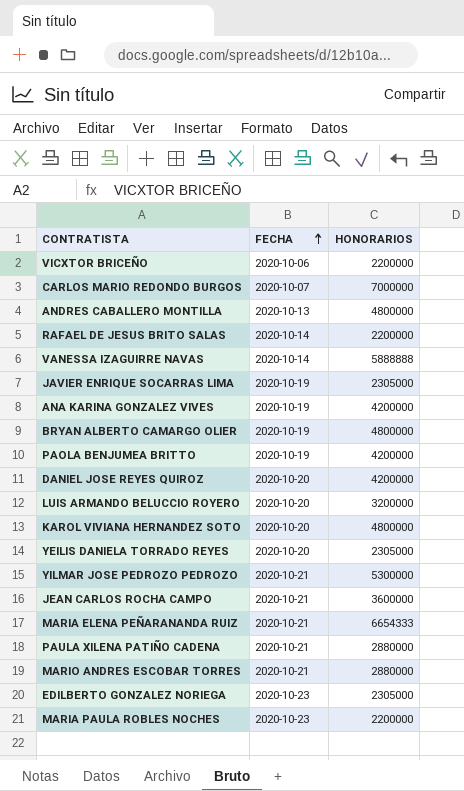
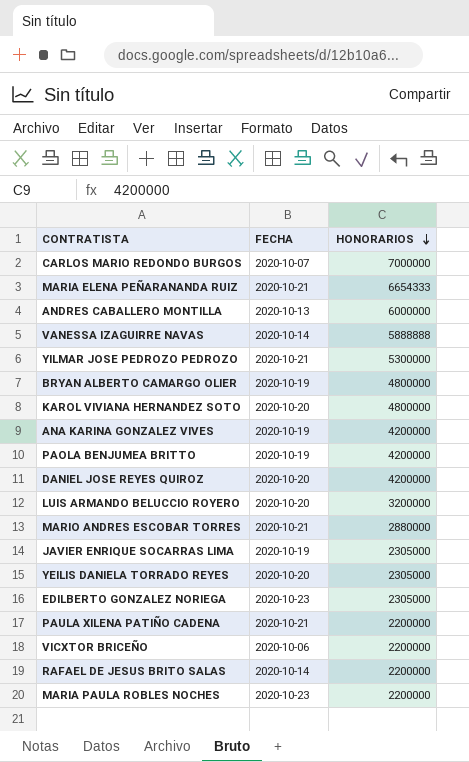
row order: FECHA ascending -> HONORARIOS descending
row JEAN CARLOS ROCHA CAMPO: 2020-10-21 | 3600000 -> none
ANDRES CABALLERO MONTILLA | HONORARIOS: 4800000 -> 6000000
PAULA XILENA PATIÑO CADENA | HONORARIOS: 2880000 -> 2200000

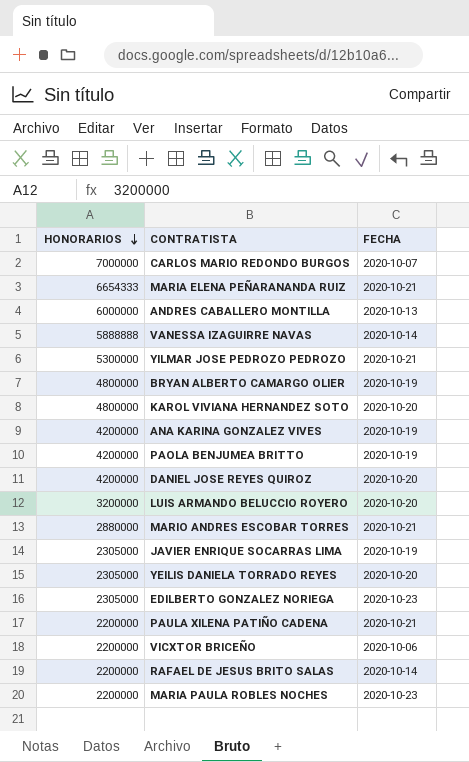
column HONORARIOS | position: 3 -> 1

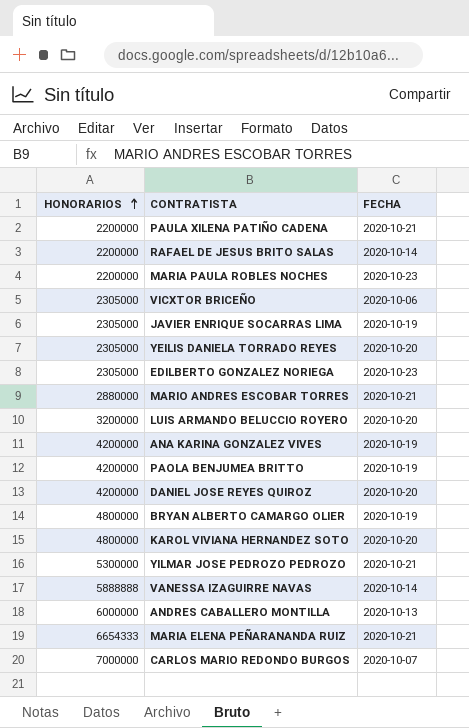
row order: HONORARIOS descending -> HONORARIOS ascending
VICXTOR BRICEÑO | HONORARIOS: 2200000 -> 2305000

